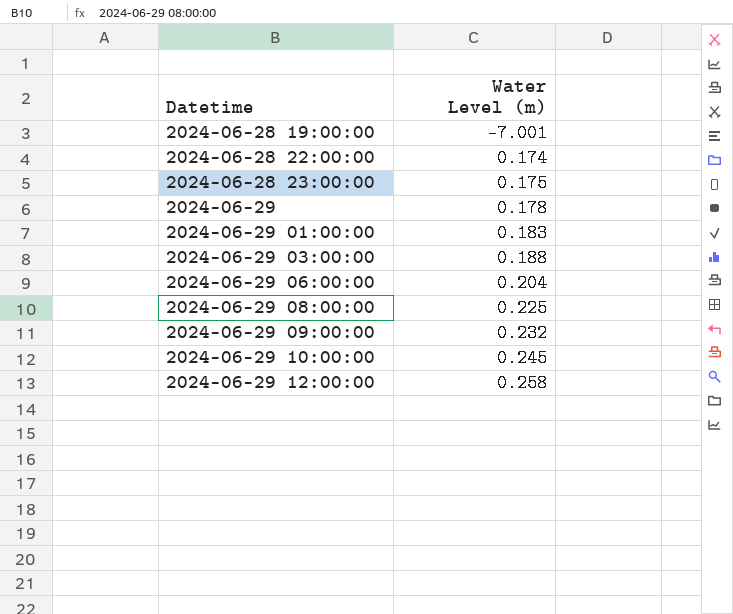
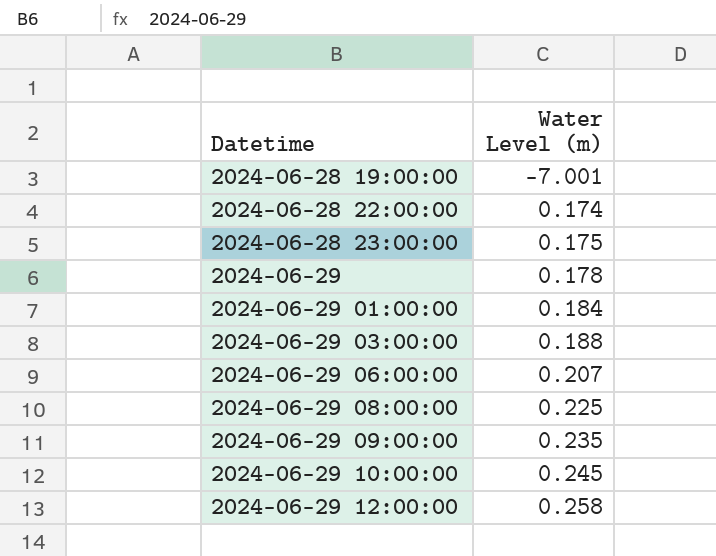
2024-06-29 01:00:00 | Water Level (m): 0.183 -> 0.184
2024-06-29 06:00:00 | Water Level (m): 0.204 -> 0.207
2024-06-29 09:00:00 | Water Level (m): 0.232 -> 0.235

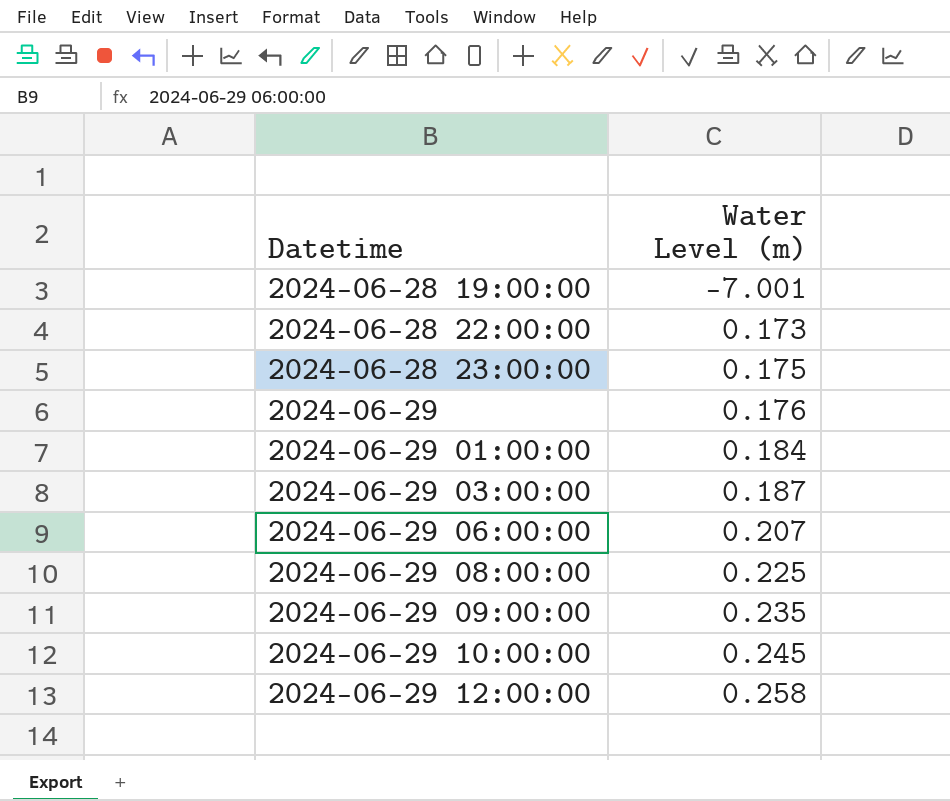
2024-06-28 22:00:00 | Water Level (m): 0.174 -> 0.173
2024-06-29 | Water Level (m): 0.178 -> 0.176
2024-06-29 03:00:00 | Water Level (m): 0.188 -> 0.187

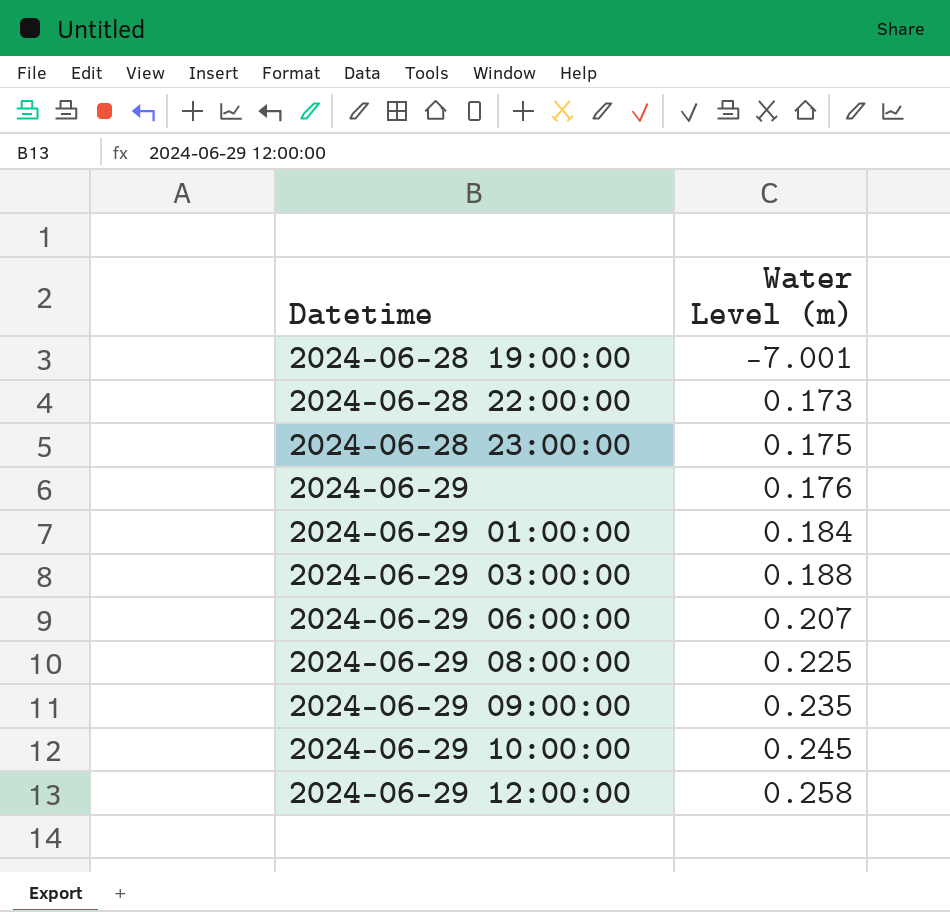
2024-06-29 03:00:00 | Water Level (m): 0.187 -> 0.188

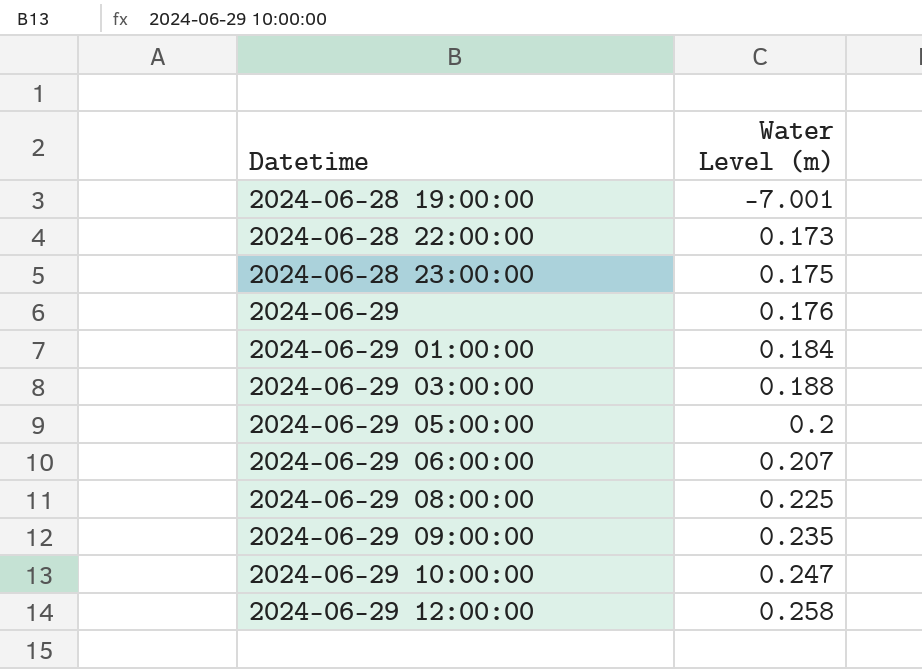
row 2024-06-29 05:00:00: none -> 0.2
2024-06-29 10:00:00 | Water Level (m): 0.245 -> 0.247

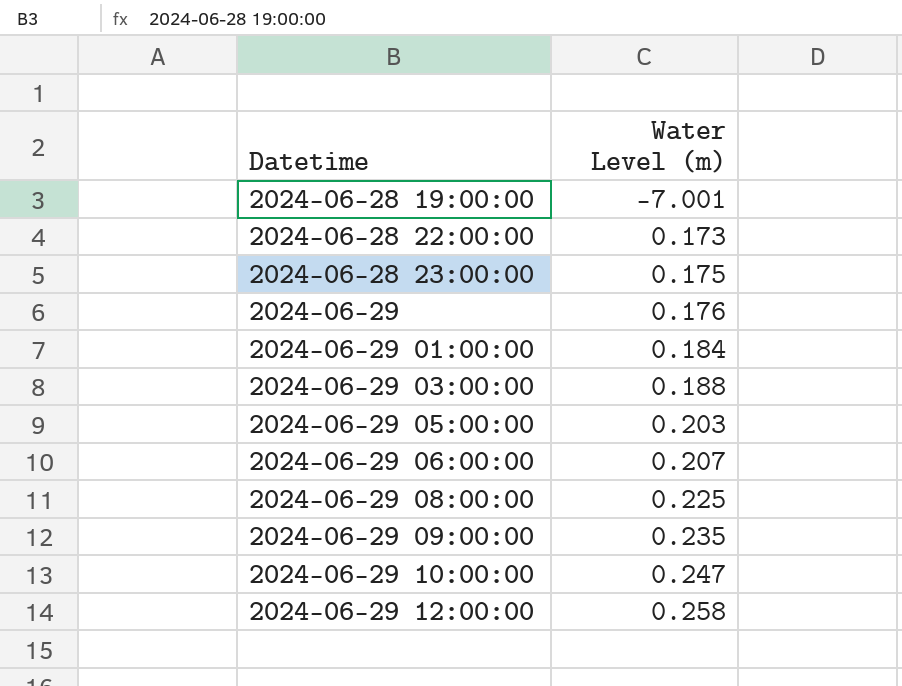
2024-06-29 05:00:00 | Water Level (m): 0.2 -> 0.203

